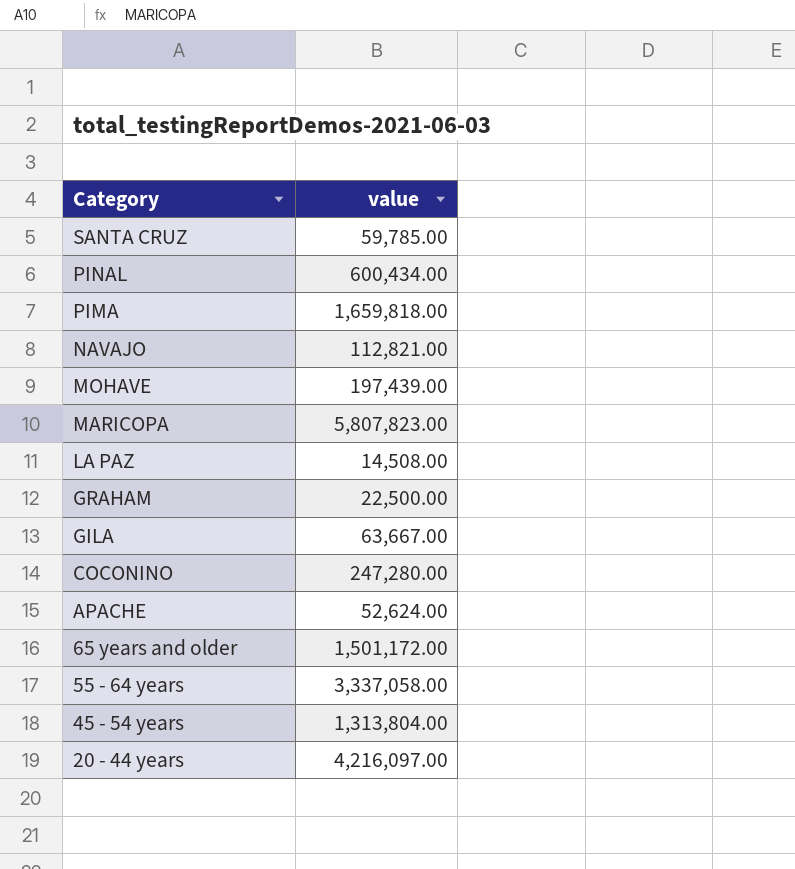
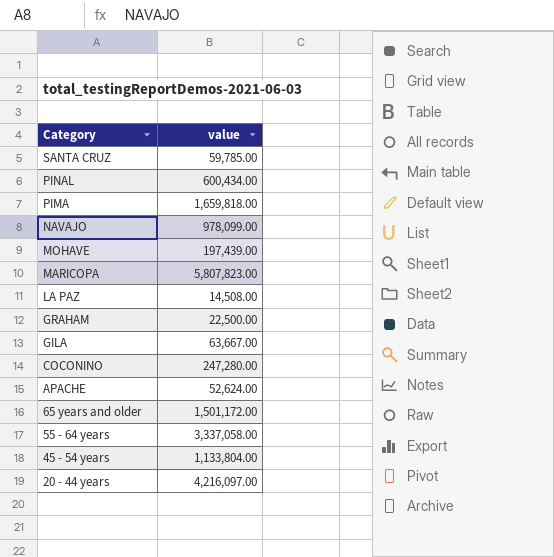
NAVAJO | value: 112,821.00 -> 978,099.00
45 - 54 years | value: 1,313,804.00 -> 1,133,804.00

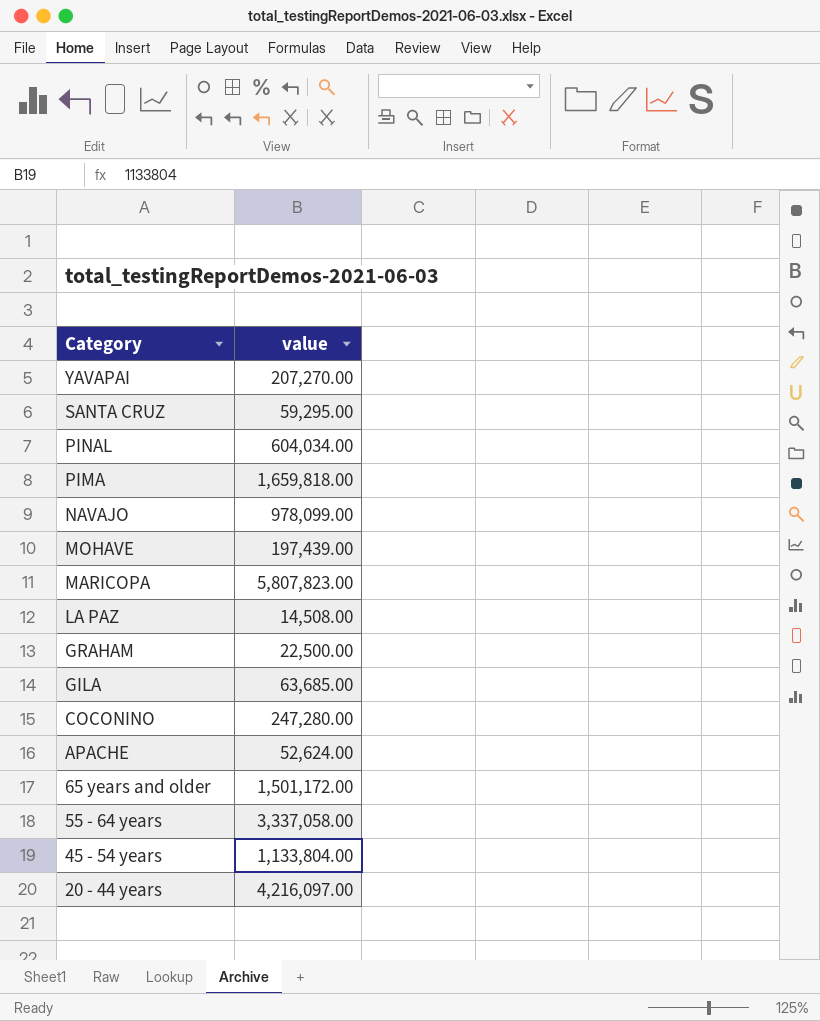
row YAVAPAI: none -> 207,270.00
SANTA CRUZ | value: 59,785.00 -> 59,295.00
PINAL | value: 600,434.00 -> 604,034.00
GILA | value: 63,667.00 -> 63,685.00

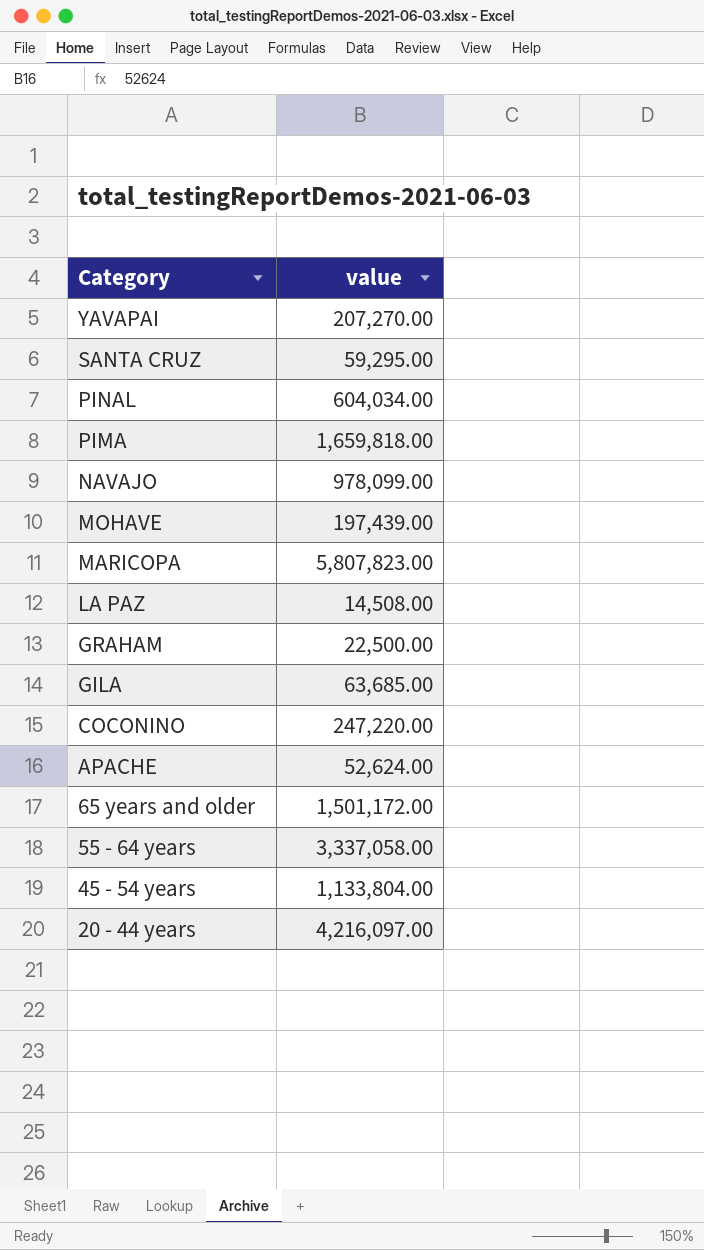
COCONINO | value: 247,280.00 -> 247,220.00

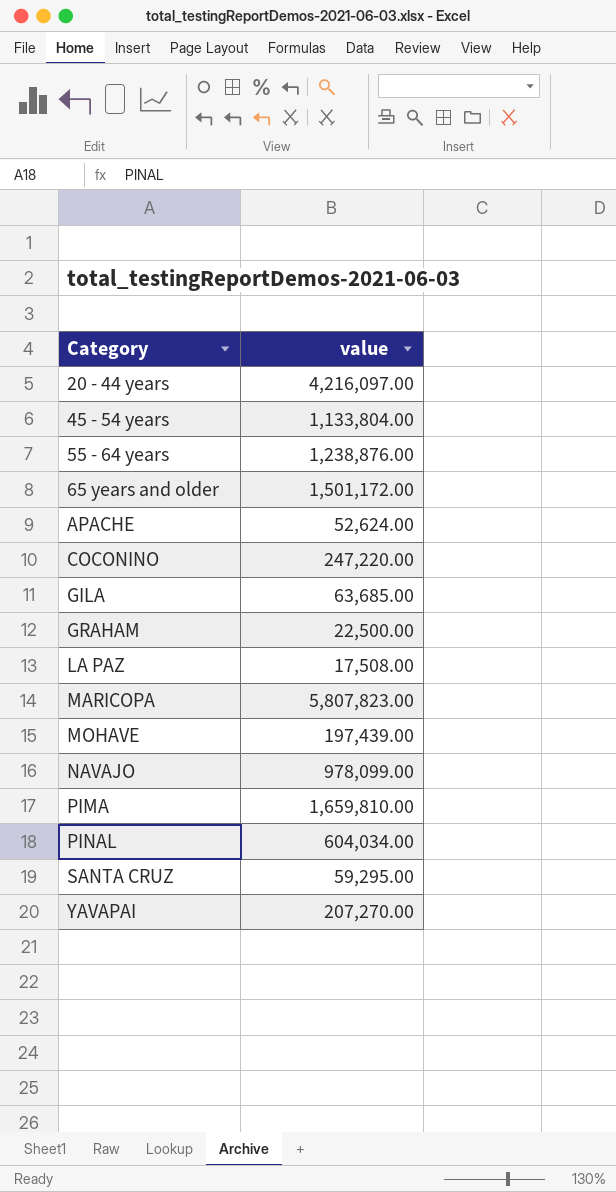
row order: Category descending -> Category ascending
55 - 64 years | value: 3,337,058.00 -> 1,238,876.00
LA PAZ | value: 14,508.00 -> 17,508.00
PIMA | value: 1,659,818.00 -> 1,659,810.00

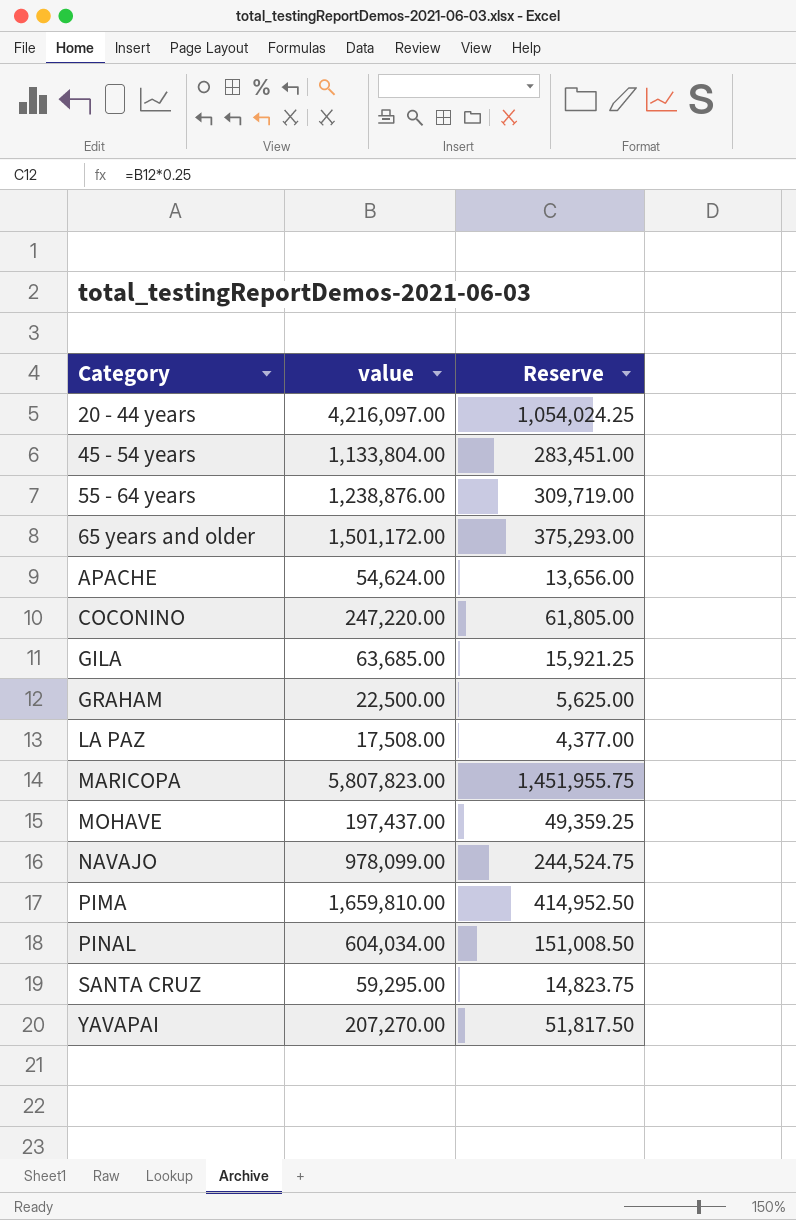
column Reserve | formula: none -> [value] * 0.25
APACHE | value: 52,624.00 -> 54,624.00
MOHAVE | value: 197,439.00 -> 197,437.00

